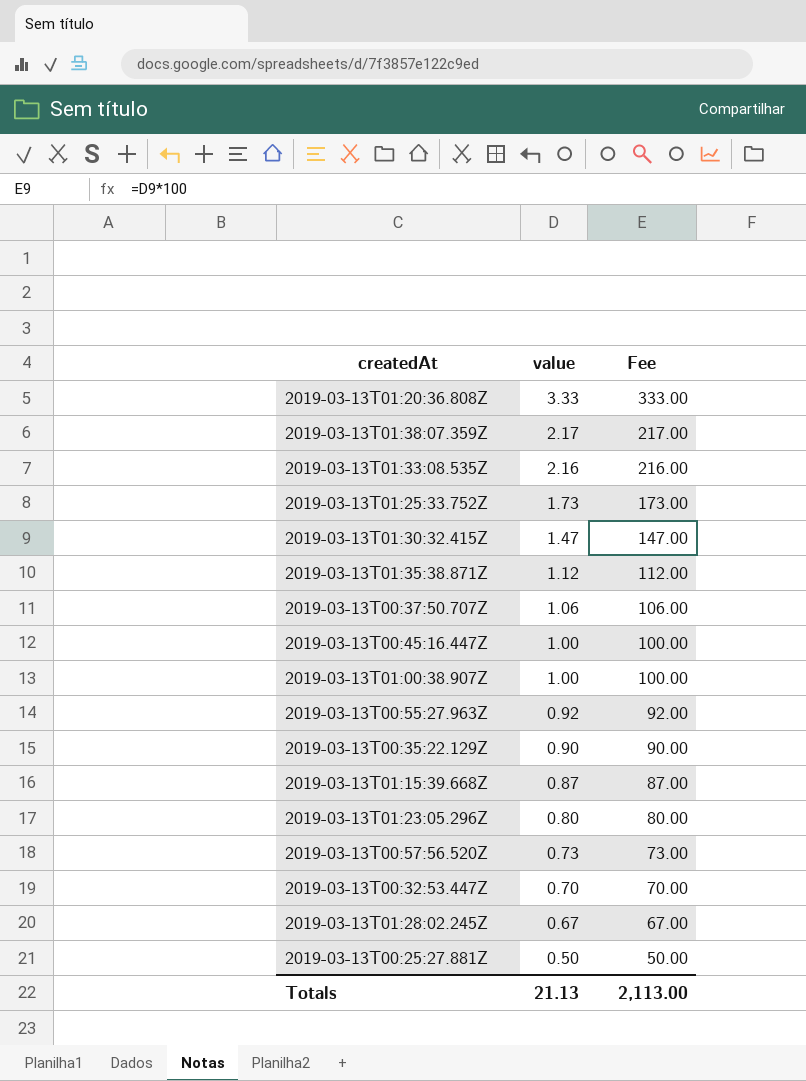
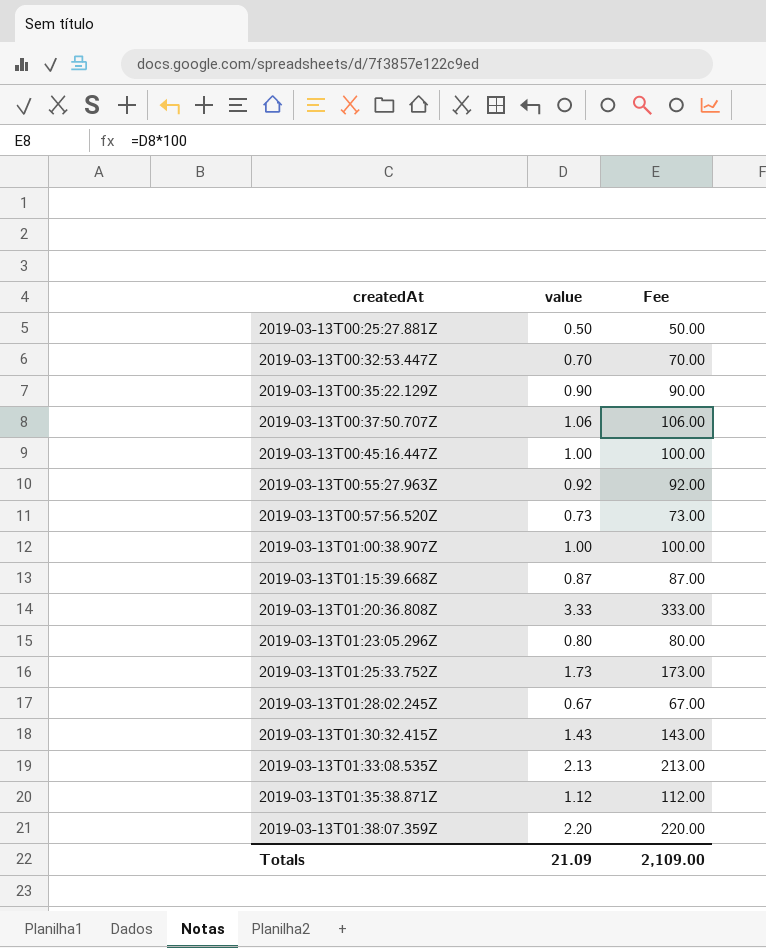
row order: value descending -> createdAt ascending
2019-03-13T01:30:32.415Z | value: 1.47 -> 1.43
2019-03-13T01:30:32.415Z | Fee: 147.00 -> 143.00
2019-03-13T01:33:08.535Z | value: 2.16 -> 2.13
2019-03-13T01:33:08.535Z | Fee: 216.00 -> 213.00
2019-03-13T01:38:07.359Z | value: 2.17 -> 2.20
2019-03-13T01:38:07.359Z | Fee: 217.00 -> 220.00
Totals | value: 21.13 -> 21.09
Totals | Fee: 2,113.00 -> 2,109.00

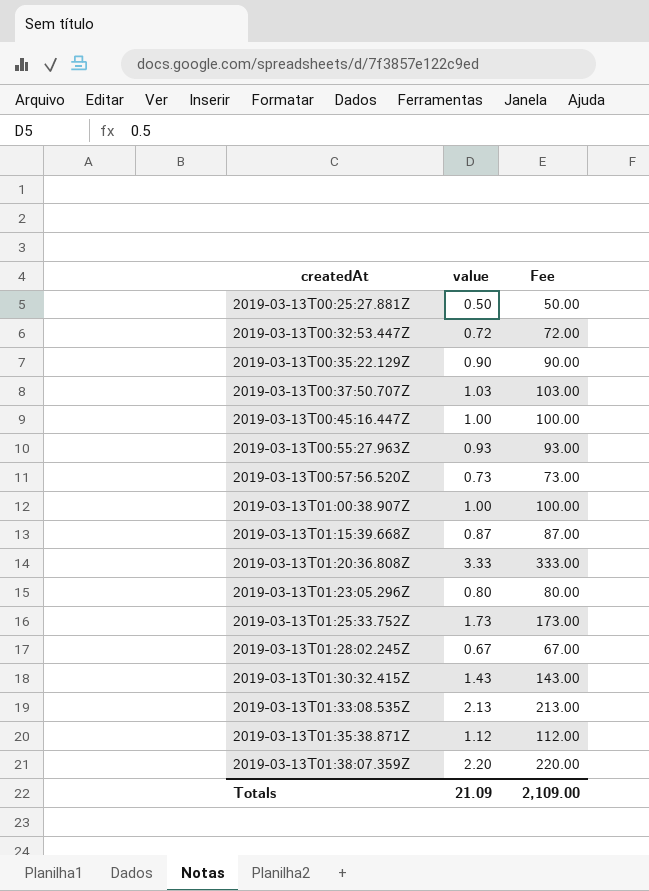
2019-03-13T00:32:53.447Z | value: 0.70 -> 0.72
2019-03-13T00:32:53.447Z | Fee: 70.00 -> 72.00
2019-03-13T00:37:50.707Z | value: 1.06 -> 1.03
2019-03-13T00:37:50.707Z | Fee: 106.00 -> 103.00
2019-03-13T00:55:27.963Z | value: 0.92 -> 0.93
2019-03-13T00:55:27.963Z | Fee: 92.00 -> 93.00

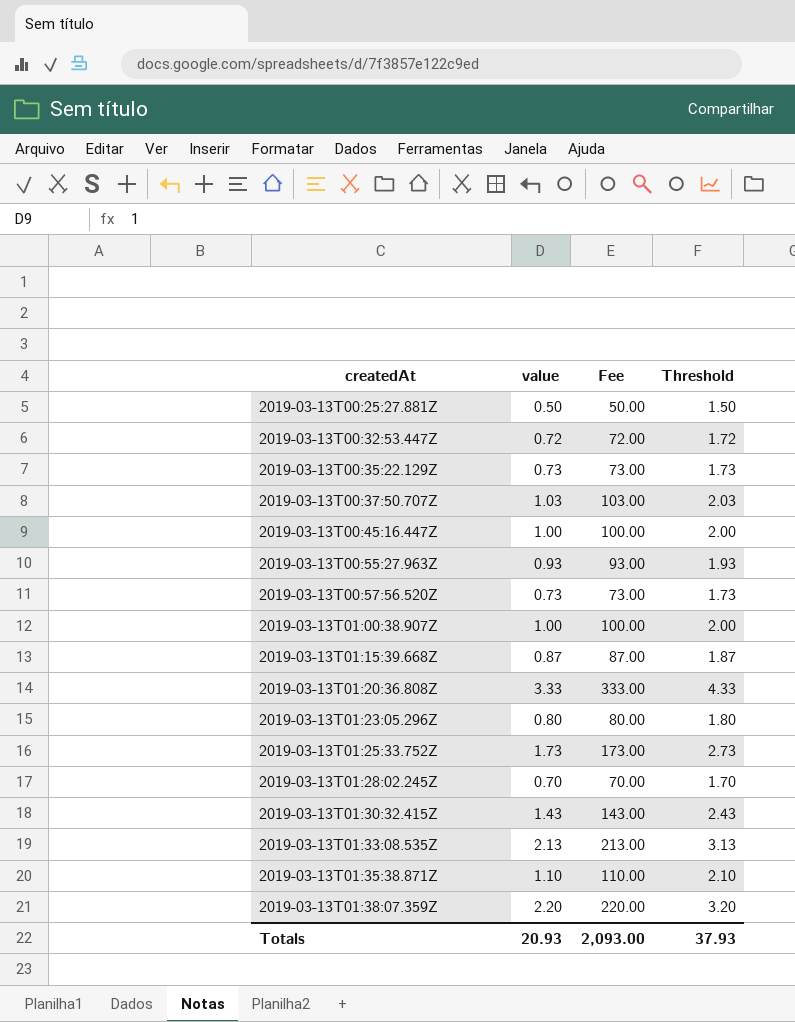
column Threshold | formula: none -> [value] + 1
2019-03-13T00:35:22.129Z | value: 0.90 -> 0.73
2019-03-13T00:35:22.129Z | Fee: 90.00 -> 73.00
2019-03-13T01:28:02.245Z | value: 0.67 -> 0.70
2019-03-13T01:28:02.245Z | Fee: 67.00 -> 70.00
2019-03-13T01:35:38.871Z | value: 1.12 -> 1.10
2019-03-13T01:35:38.871Z | Fee: 112.00 -> 110.00
Totals | value: 21.09 -> 20.93
Totals | Fee: 2,109.00 -> 2,093.00

